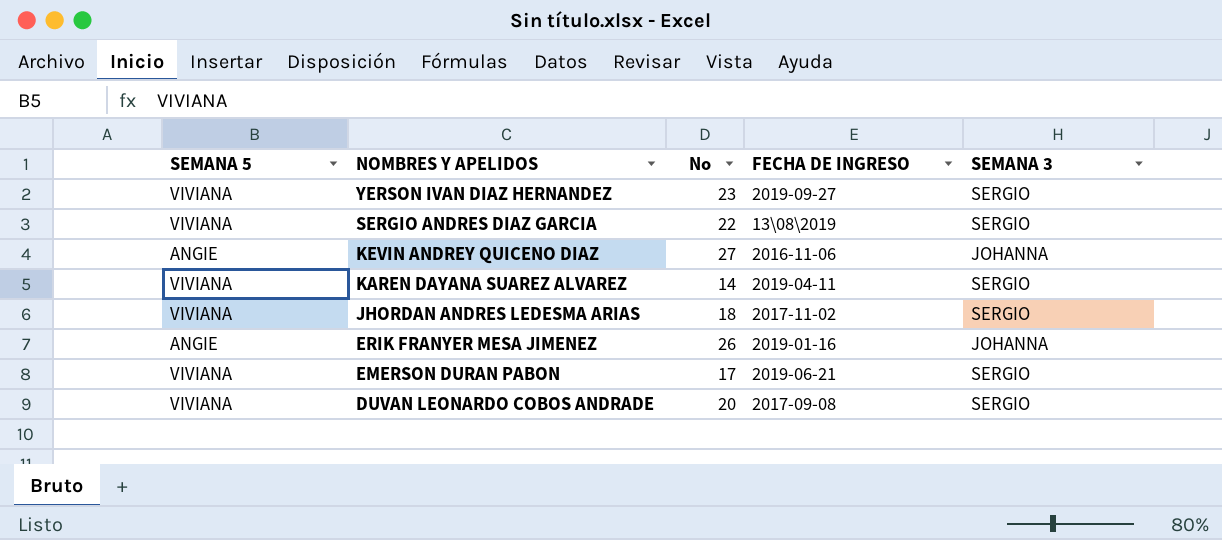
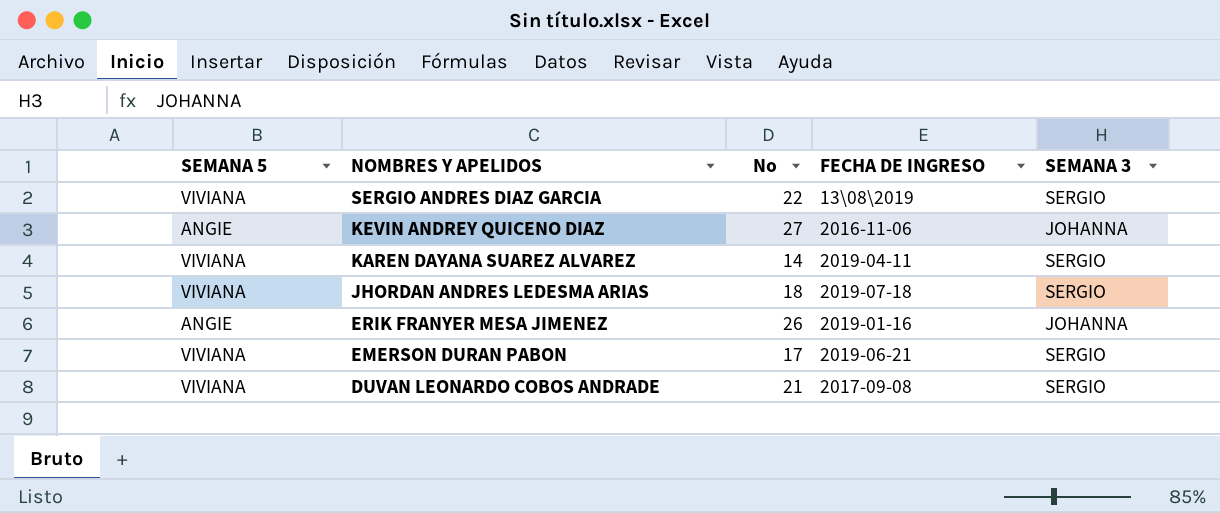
row YERSON IVAN DIAZ HERNANDEZ: VIVIANA | 23 | 2019-09-27 | SERGIO -> none
JHORDAN ANDRES LEDESMA ARIAS | FECHA DE INGRESO: 2017-11-02 -> 2019-07-18
DUVAN LEONARDO COBOS ANDRADE | No: 20 -> 21

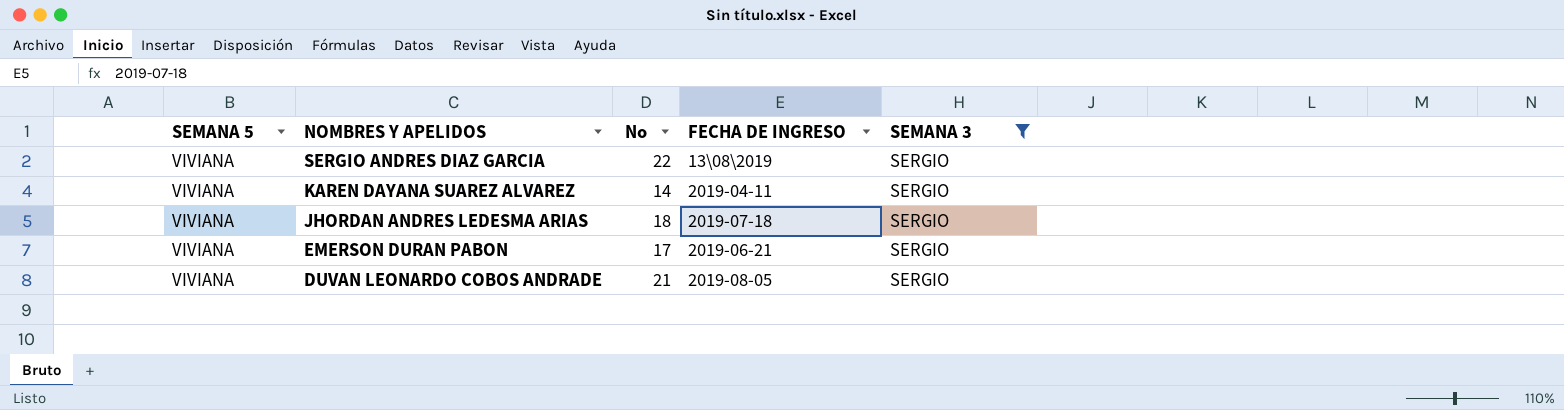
filter: none -> SEMANA 3 = SERGIO
DUVAN LEONARDO COBOS ANDRADE | FECHA DE INGRESO: 2017-09-08 -> 2019-08-05

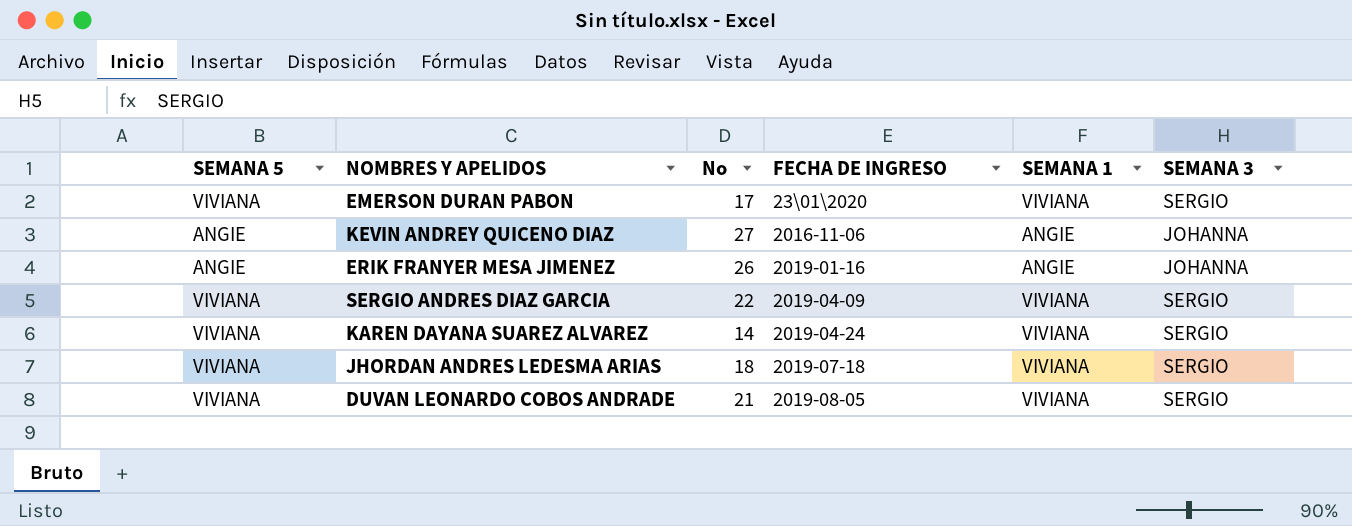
filter: SEMANA 3 = SERGIO -> none
row order: NOMBRES Y APELIDOS descending -> FECHA DE INGRESO ascending
column SEMANA 1 | position: none -> 5
EMERSON DURAN PABON | FECHA DE INGRESO: 2019-06-21 -> 23\01\2020
SERGIO ANDRES DIAZ GARCIA | FECHA DE INGRESO: 13\08\2019 -> 2019-04-09
KAREN DAYANA SUAREZ ALVAREZ | FECHA DE INGRESO: 2019-04-11 -> 2019-04-24

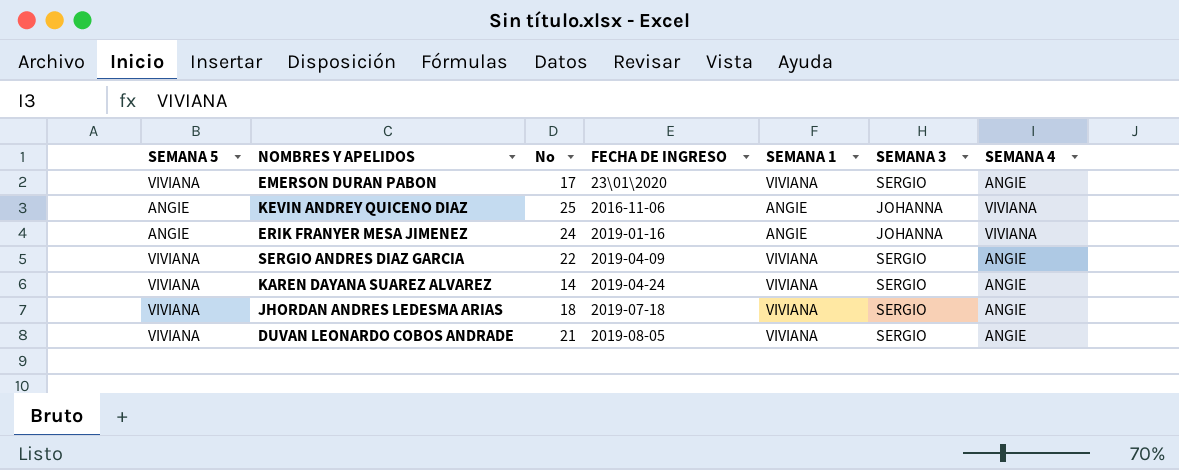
column SEMANA 4 | position: none -> 7
KEVIN ANDREY QUICENO DIAZ | No: 27 -> 25
ERIK FRANYER MESA JIMENEZ | No: 26 -> 24

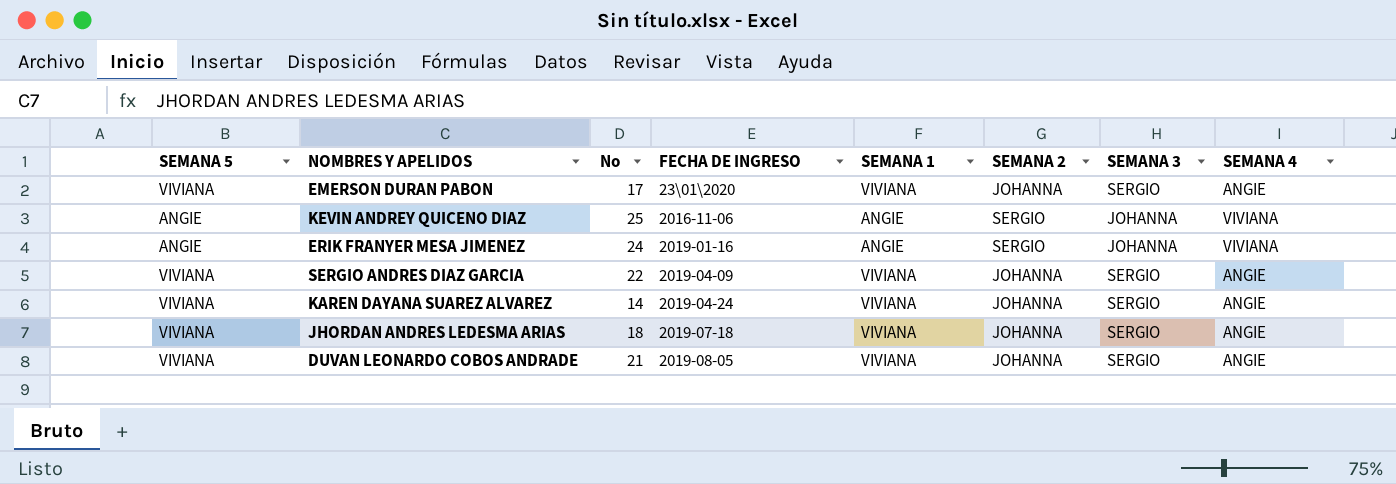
column SEMANA 2 | position: none -> 6

